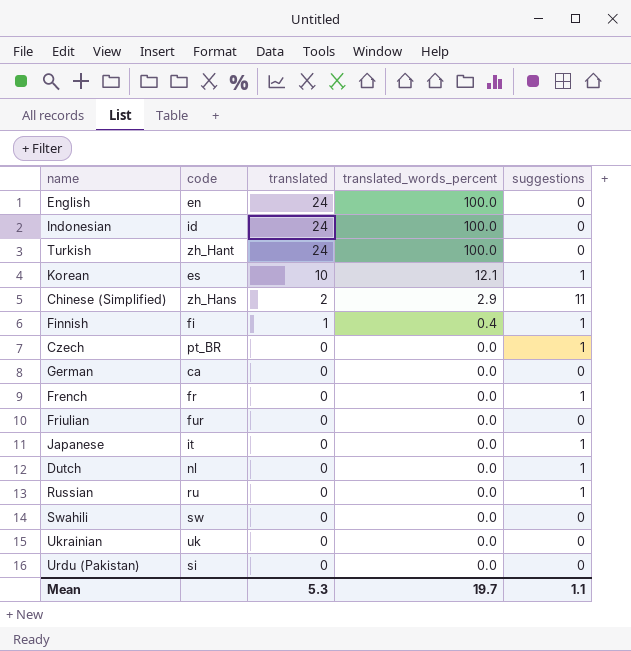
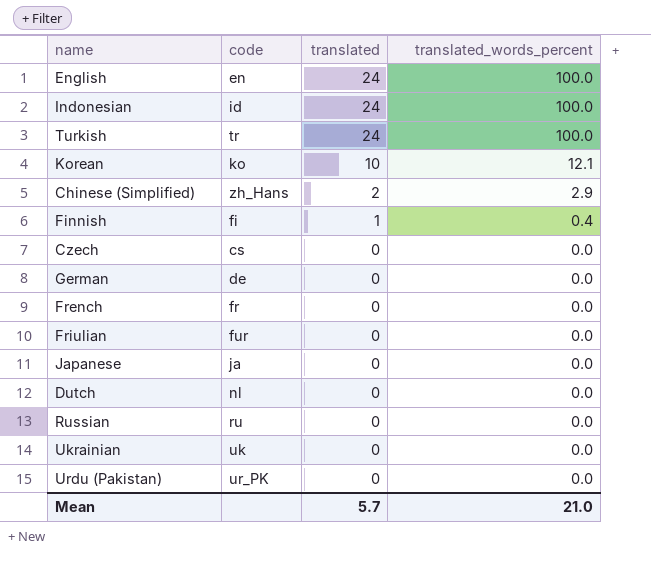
column suggestions | position: 5 -> none
row Swahili: sw | 0 | 0.0 | 0 -> none
Turkish | code: zh_Hant -> tr
Korean | code: es -> ko
Czech | code: pt_BR -> cs
German | code: ca -> de
Japanese | code: it -> ja
Urdu (Pakistan) | code: si -> ur_PK
Mean | translated: 5.3 -> 5.7
Mean | translated_words_percent: 19.7 -> 21.0

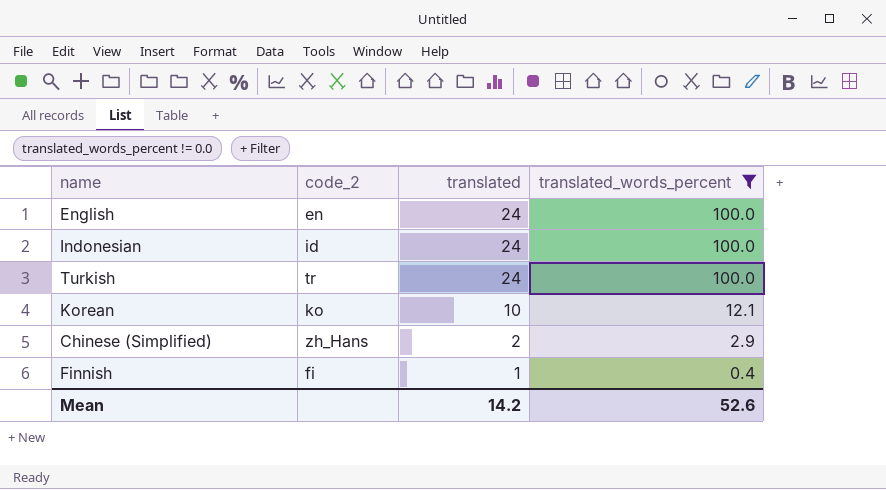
filter: none -> translated_words_percent != 0.0
column name: code -> code_2
Mean | translated: 5.7 -> 14.2
Mean | translated_words_percent: 21.0 -> 52.6

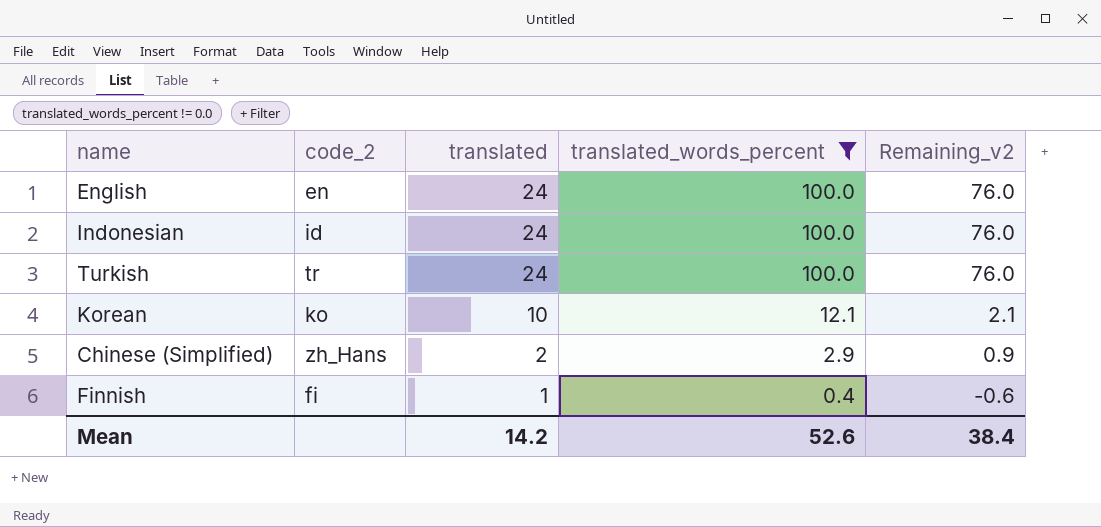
column Remaining_v2 | formula: none -> [translated_words_percent] - [translated]

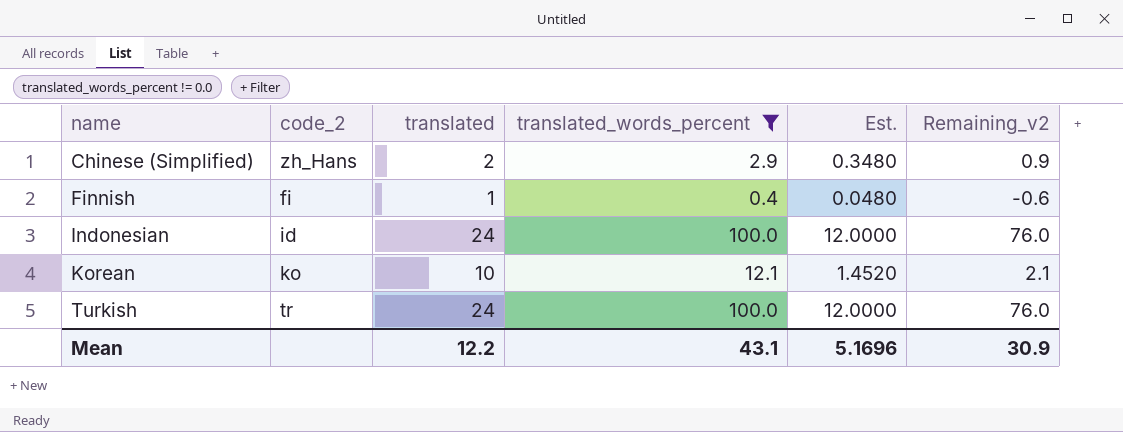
row order: translated descending -> name ascending
column Est. | formula: none -> [translated_words_percent] * 0.12
row English: en | 24 | 100.0 | 76.0 -> none
Mean | translated: 14.2 -> 12.2
Mean | translated_words_percent: 52.6 -> 43.1
Mean | Remaining_v2: 38.4 -> 30.9

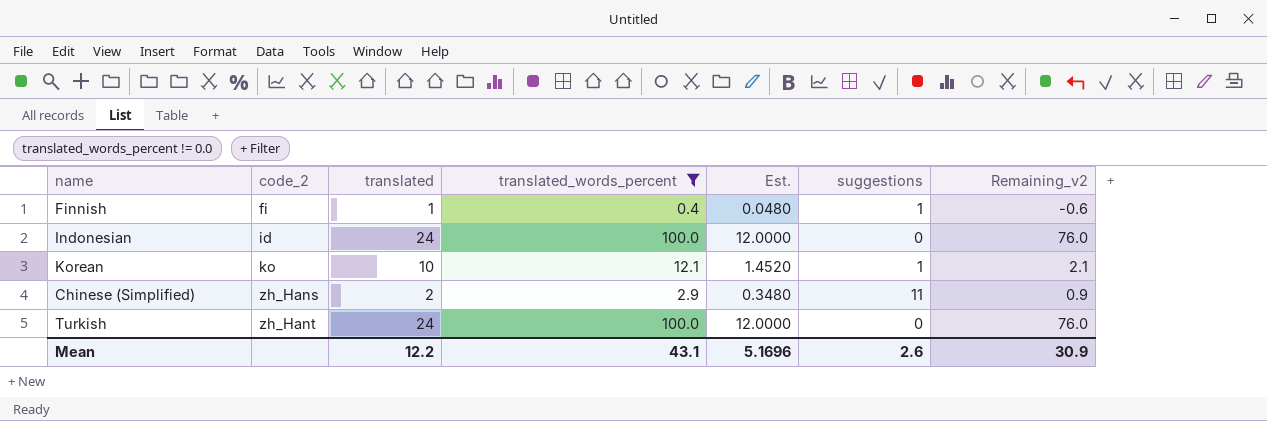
row order: name ascending -> code_2 ascending
column suggestions | position: none -> 6
Turkish | code_2: tr -> zh_Hant

